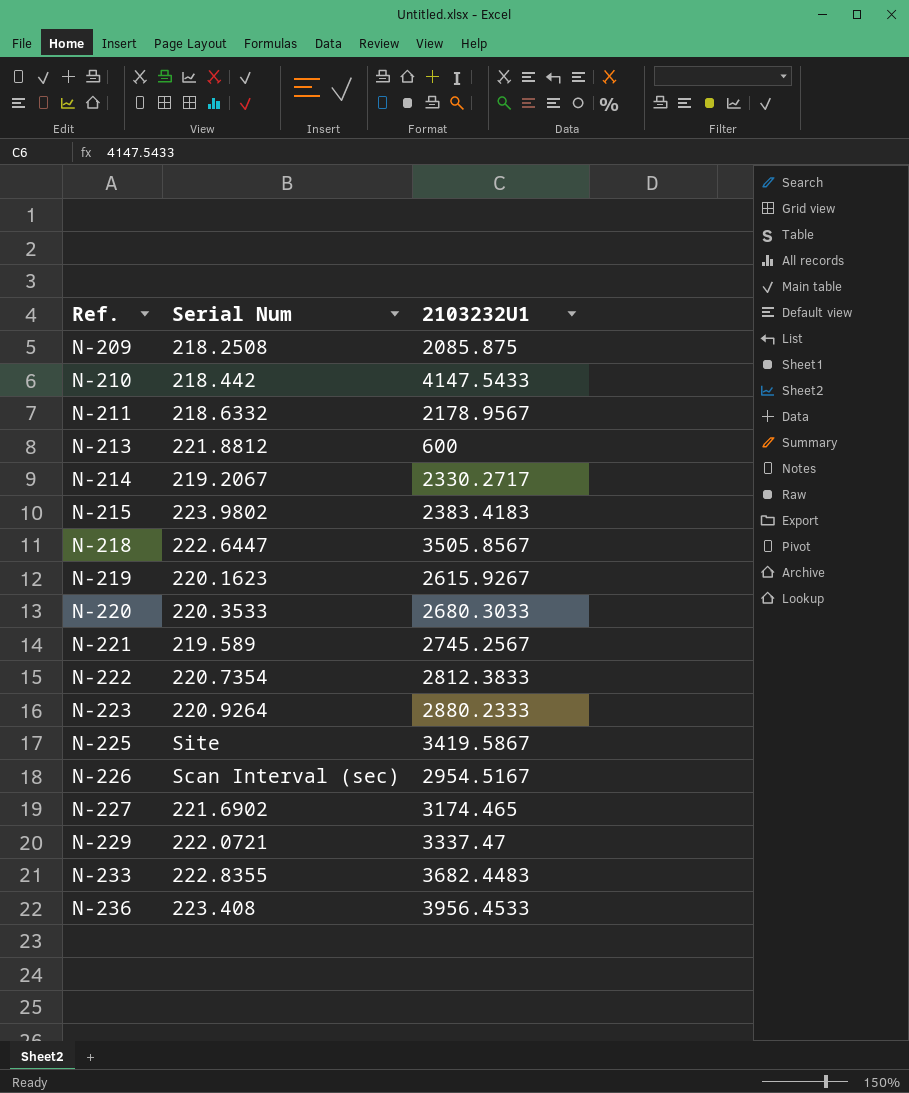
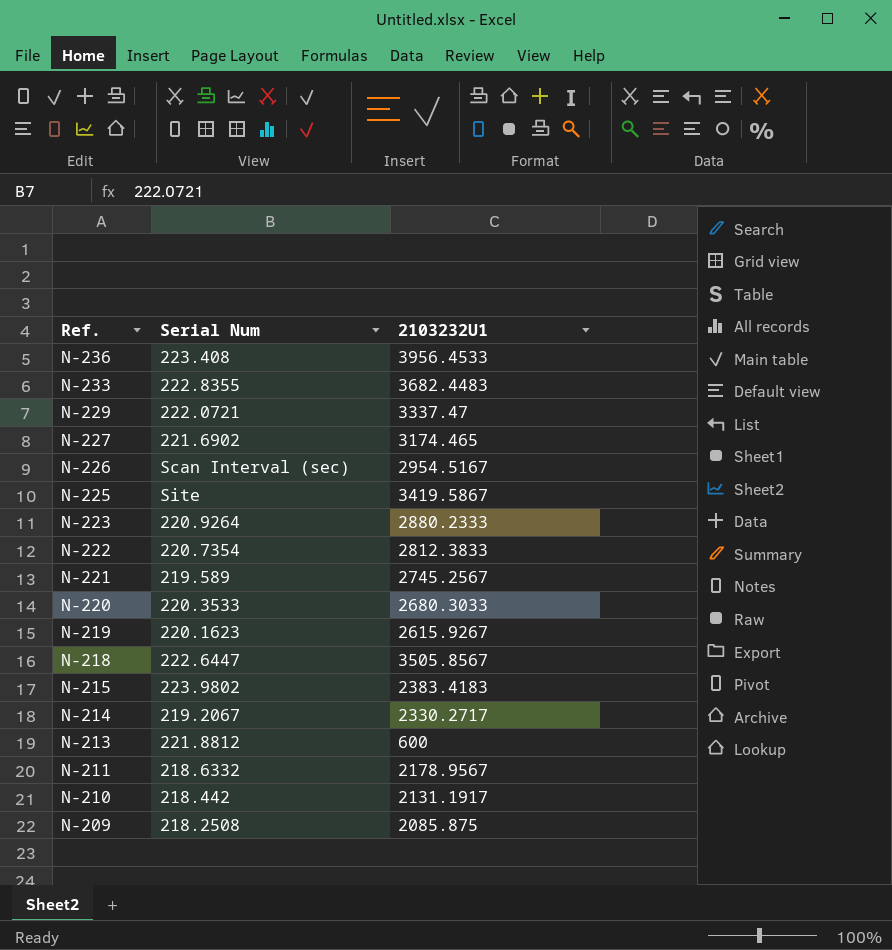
row order: Ref. ascending -> Ref. descending
N-210 | 2103232U1: 4147.5433 -> 2131.1917

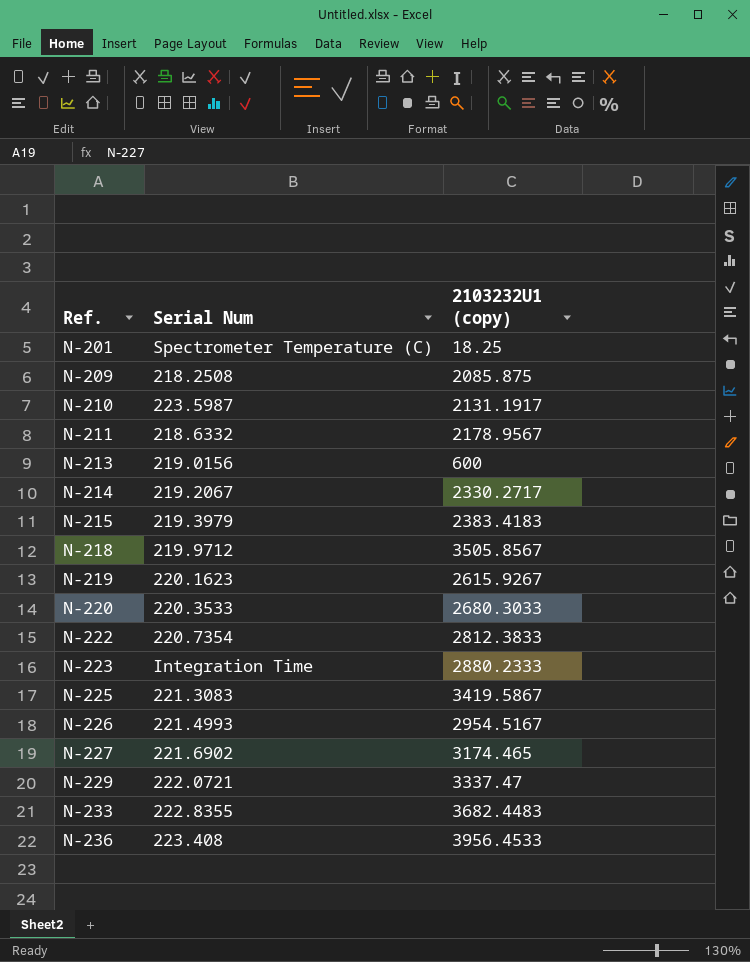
row order: Ref. descending -> Ref. ascending
column name: 2103232U1 -> 2103232U1 (copy)
row N-221: 219.589 | 2745.2567 -> none
row N-201: none -> Spectrometer Temperature (C) | 18.25
N-210 | Serial Num: 218.442 -> 223.5987
N-213 | Serial Num: 221.8812 -> 219.0156
N-215 | Serial Num: 223.9802 -> 219.3979
N-218 | Serial Num: 222.6447 -> 219.9712
N-223 | Serial Num: 220.9264 -> Integration Time
N-225 | Serial Num: Site -> 221.3083
N-226 | Serial Num: Scan Interval (sec) -> 221.4993

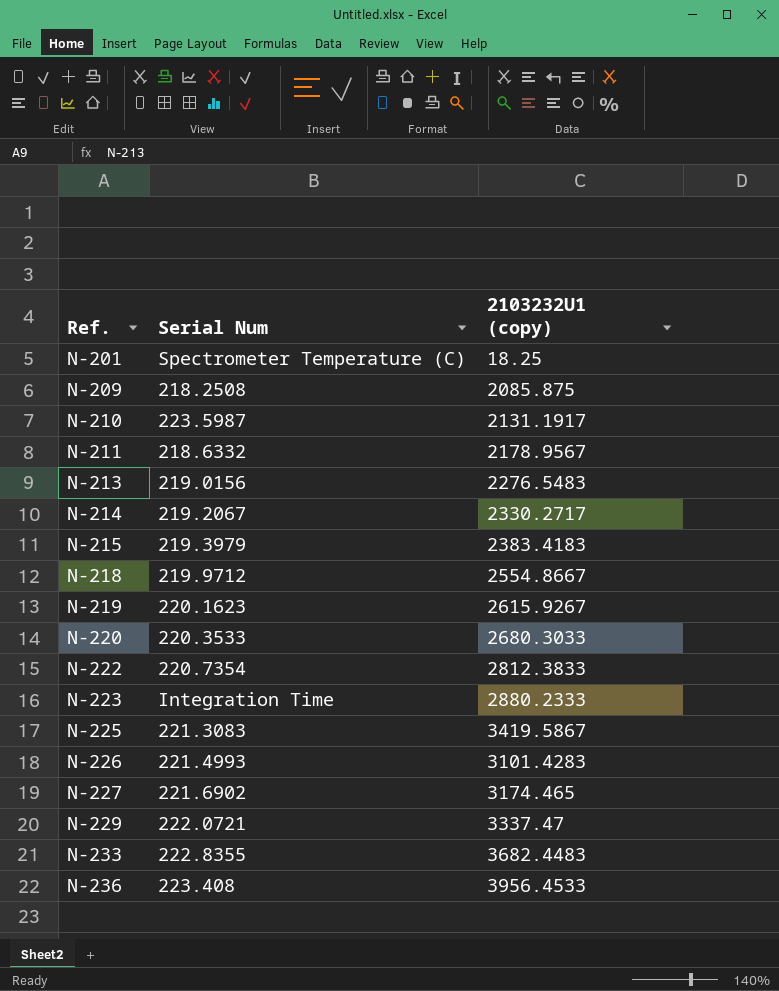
N-213 | 2103232U1 (copy): 600 -> 2276.5483
N-218 | 2103232U1 (copy): 3505.8567 -> 2554.8667
N-226 | 2103232U1 (copy): 2954.5167 -> 3101.4283

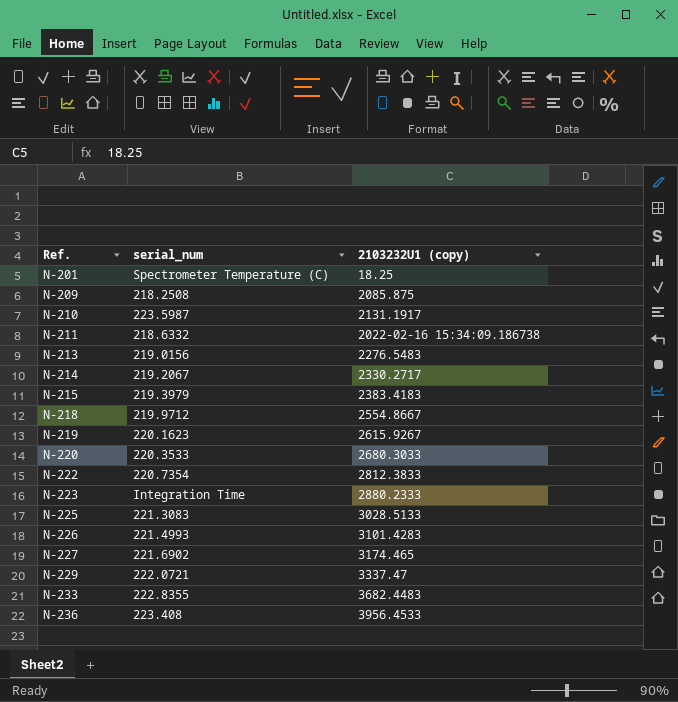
column name: Serial Num -> serial_num
N-211 | 2103232U1 (copy): 2178.9567 -> 2022-02-16 15:34:09.186738
N-225 | 2103232U1 (copy): 3419.5867 -> 3028.5133

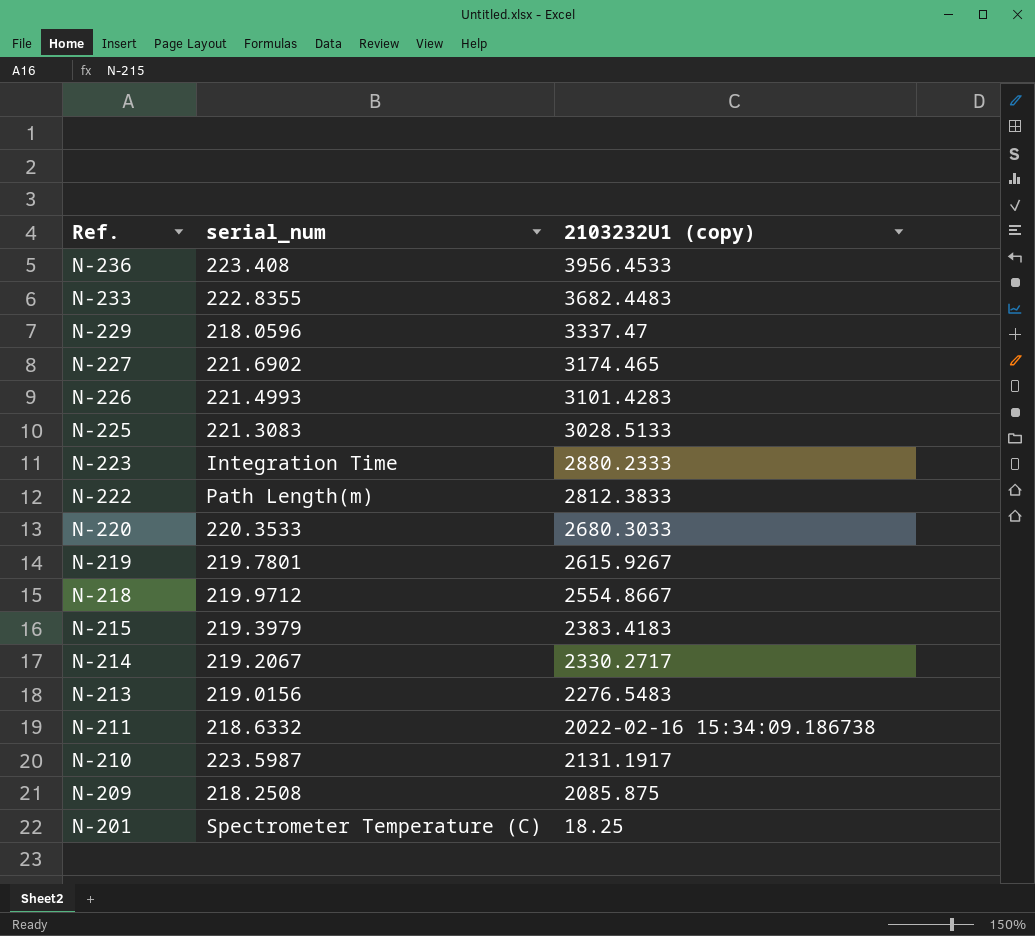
row order: Ref. ascending -> Ref. descending
N-229 | serial_num: 222.0721 -> 218.0596
N-222 | serial_num: 220.7354 -> Path Length(m)
N-219 | serial_num: 220.1623 -> 219.7801

